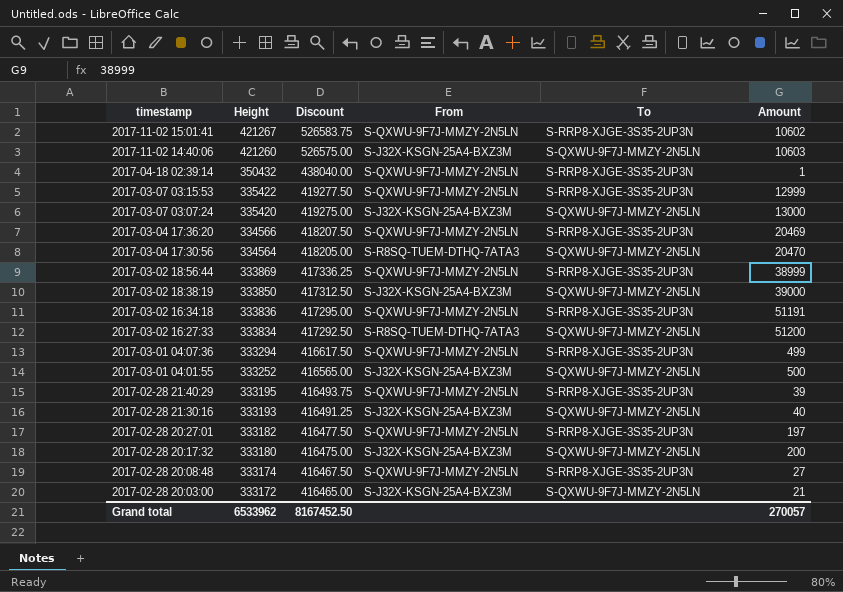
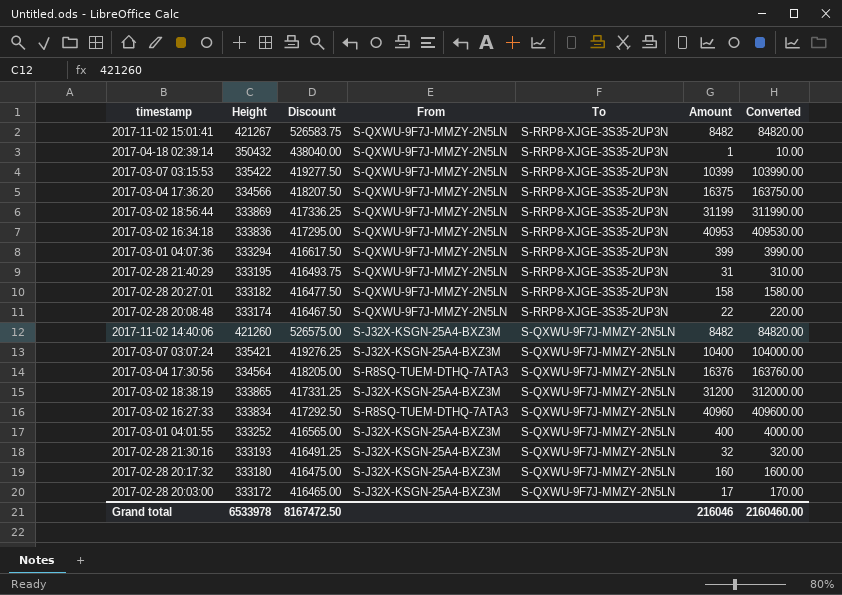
row order: timestamp descending -> To descending
column Converted | formula: none -> [Amount] * 10
2017-11-02 15:01:41 | Amount: 10602 -> 8482
2017-03-07 03:15:53 | Amount: 12999 -> 10399
2017-03-04 17:36:20 | Amount: 20469 -> 16375
2017-03-02 18:56:44 | Amount: 38999 -> 31199
2017-03-02 16:34:18 | Amount: 51191 -> 40953
2017-03-01 04:07:36 | Amount: 499 -> 399
2017-02-28 21:40:29 | Amount: 39 -> 31
2017-02-28 20:27:01 | Amount: 197 -> 158
2017-02-28 20:08:48 | Amount: 27 -> 22
2017-11-02 14:40:06 | Amount: 10603 -> 8482
2017-03-07 03:07:24 | Height: 335420 -> 335421
2017-03-07 03:07:24 | Discount: 419275.00 -> 419276.25
2017-03-07 03:07:24 | Amount: 13000 -> 10400
2017-03-04 17:30:56 | Amount: 20470 -> 16376
2017-03-02 18:38:19 | Height: 333850 -> 333865
2017-03-02 18:38:19 | Discount: 417312.50 -> 417331.25
2017-03-02 18:38:19 | Amount: 39000 -> 31200
2017-03-02 16:27:33 | Amount: 51200 -> 40960
2017-03-01 04:01:55 | Amount: 500 -> 400
2017-02-28 21:30:16 | Amount: 40 -> 32
2017-02-28 20:17:32 | Amount: 200 -> 160
2017-02-28 20:03:00 | Amount: 21 -> 17
Grand total | Height: 6533962 -> 6533978
Grand total | Discount: 8167452.50 -> 8167472.50
Grand total | Amount: 270057 -> 216046

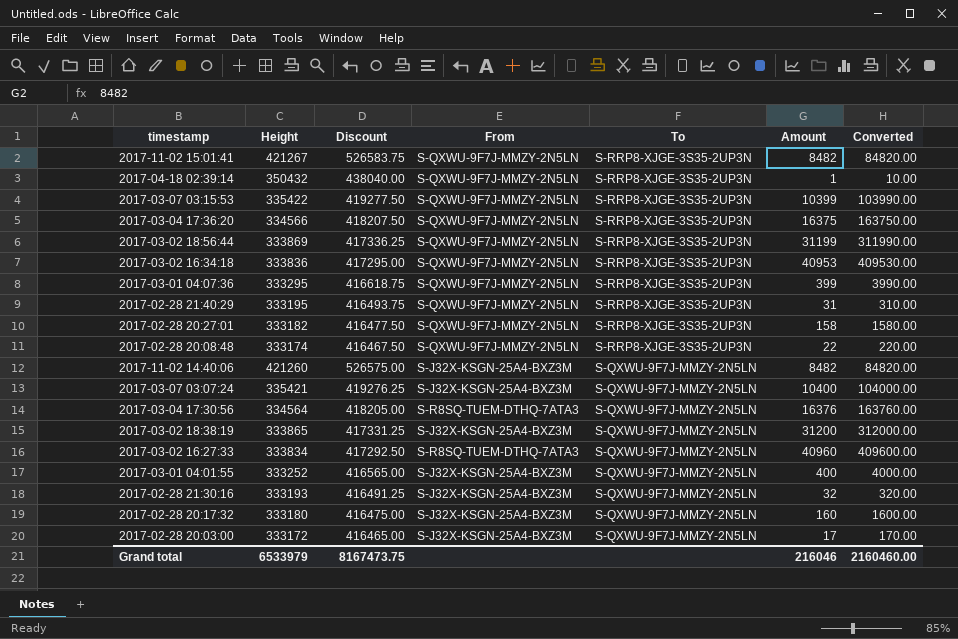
2017-03-01 04:07:36 | Height: 333294 -> 333295
2017-03-01 04:07:36 | Discount: 416617.50 -> 416618.75
Grand total | Height: 6533978 -> 6533979
Grand total | Discount: 8167472.50 -> 8167473.75

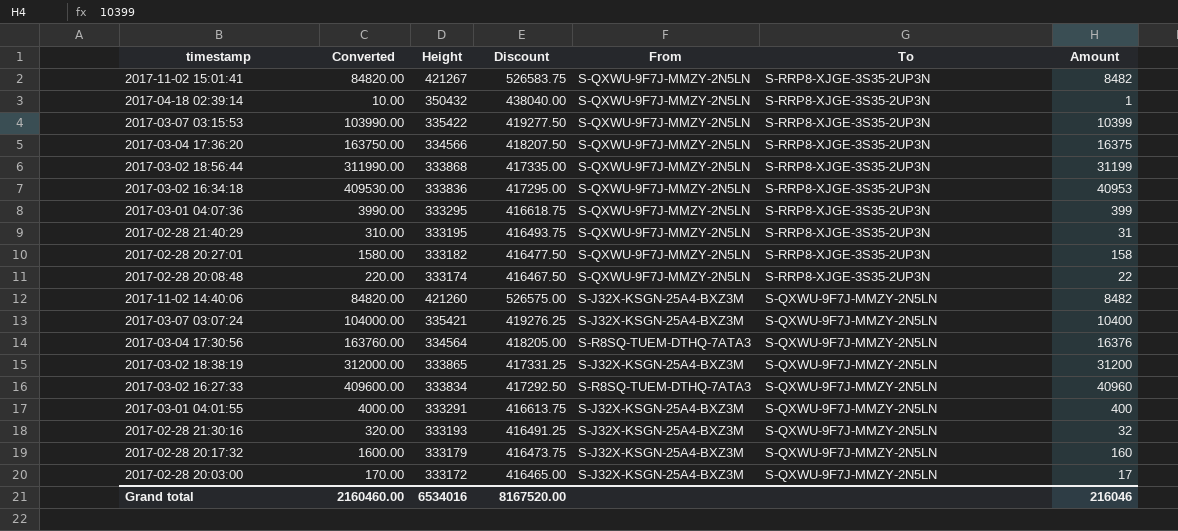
column Converted | position: 7 -> 2
2017-03-02 18:56:44 | Height: 333869 -> 333868
2017-03-02 18:56:44 | Discount: 417336.25 -> 417335.00
2017-03-01 04:01:55 | Height: 333252 -> 333291
2017-03-01 04:01:55 | Discount: 416565.00 -> 416613.75
2017-02-28 20:17:32 | Height: 333180 -> 333179
2017-02-28 20:17:32 | Discount: 416475.00 -> 416473.75
Grand total | Height: 6533979 -> 6534016
Grand total | Discount: 8167473.75 -> 8167520.00

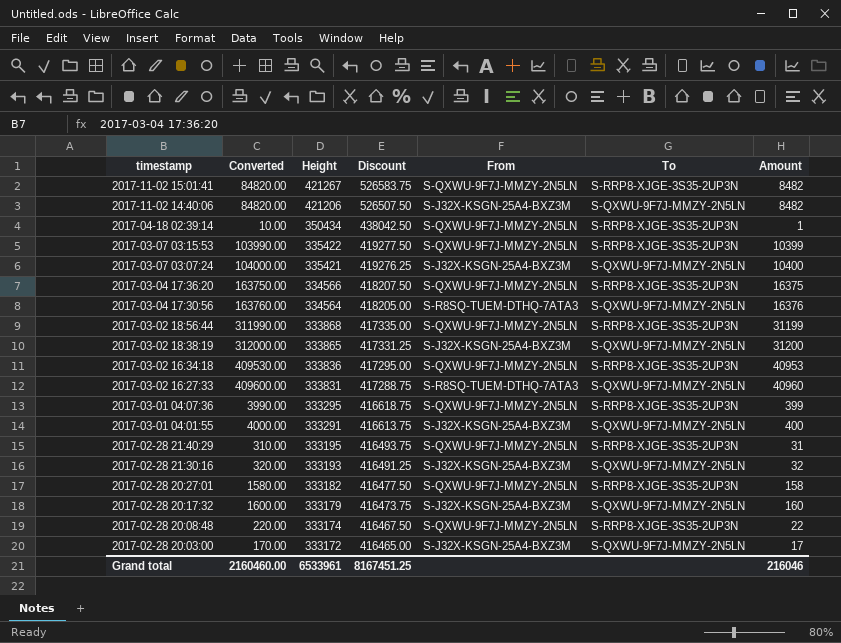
row order: To descending -> timestamp descending
2017-11-02 14:40:06 | Height: 421260 -> 421206
2017-11-02 14:40:06 | Discount: 526575.00 -> 526507.50
2017-04-18 02:39:14 | Height: 350432 -> 350434
2017-04-18 02:39:14 | Discount: 438040.00 -> 438042.50
2017-03-02 16:27:33 | Height: 333834 -> 333831
2017-03-02 16:27:33 | Discount: 417292.50 -> 417288.75
Grand total | Height: 6534016 -> 6533961
Grand total | Discount: 8167520.00 -> 8167451.25

